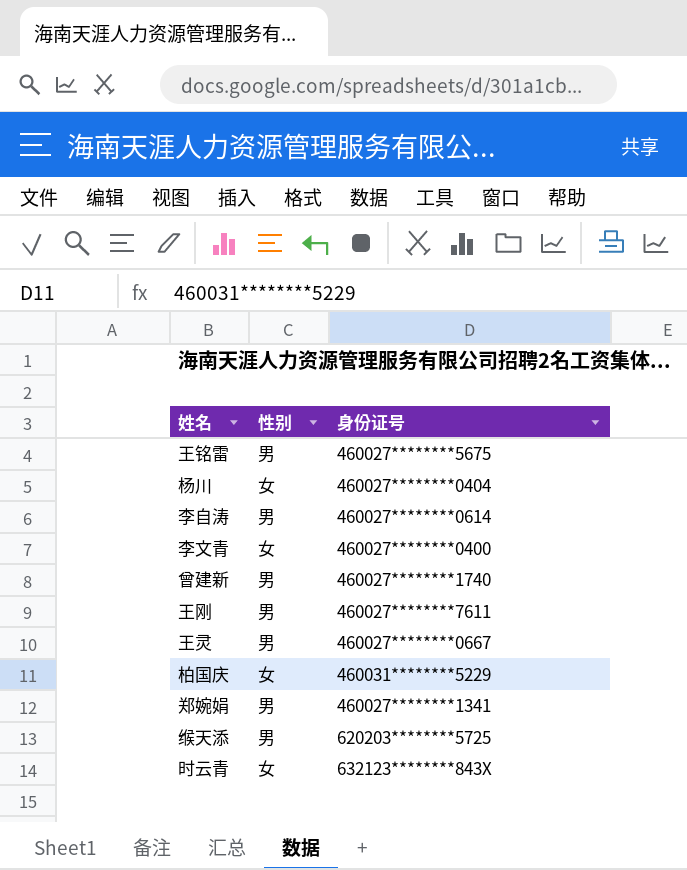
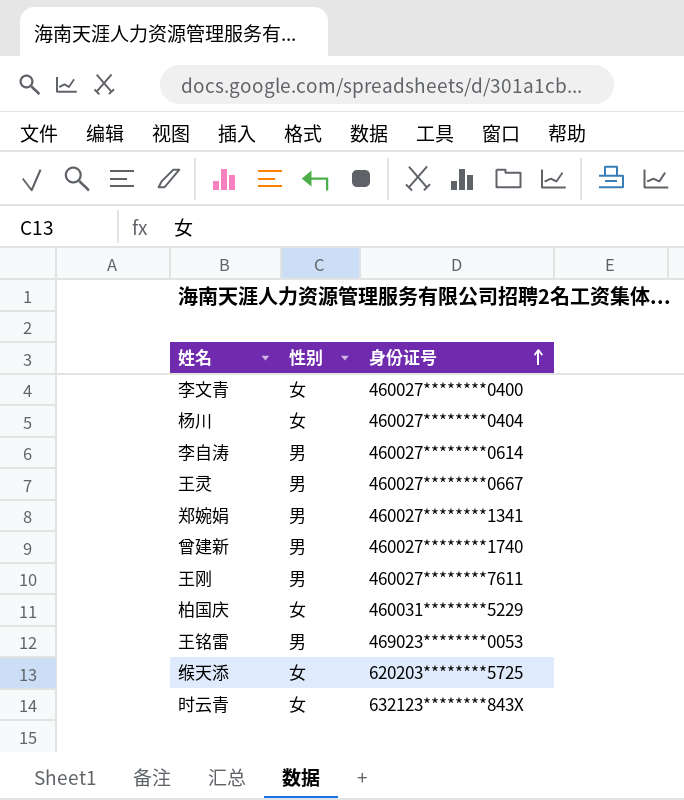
row order: none -> 身份证号 ascending
王铭雷 | 身份证号: 460027********5675 -> 469023********0053
缑天添 | 性别: 男 -> 女

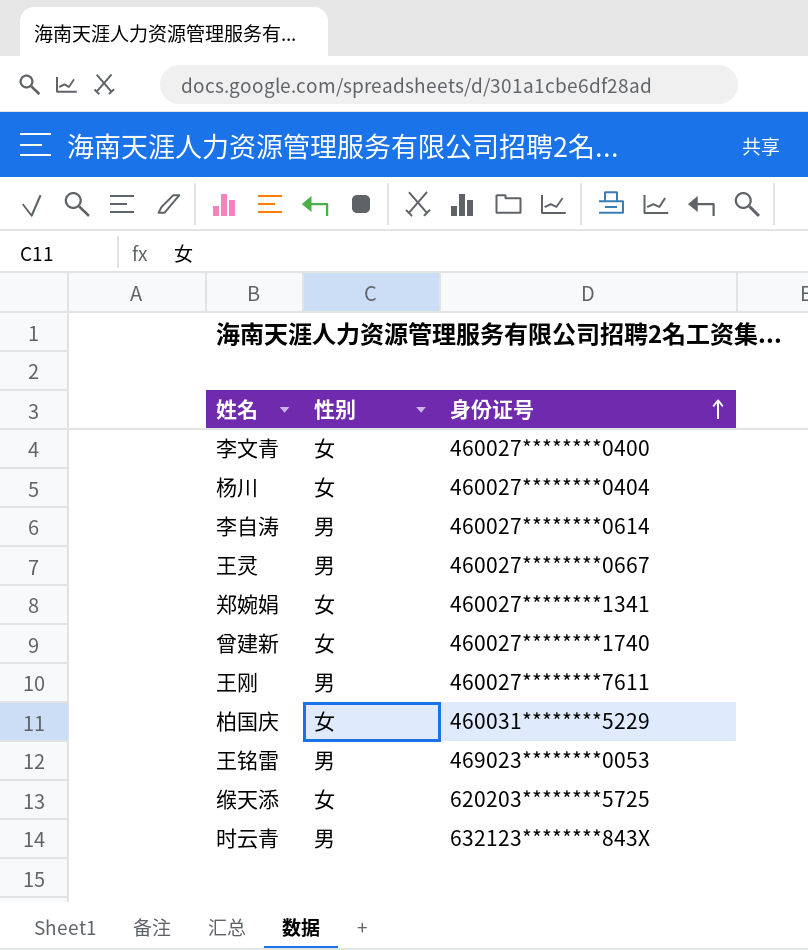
郑婉娟 | 性别: 男 -> 女
曾建新 | 性别: 男 -> 女
时云青 | 性别: 女 -> 男

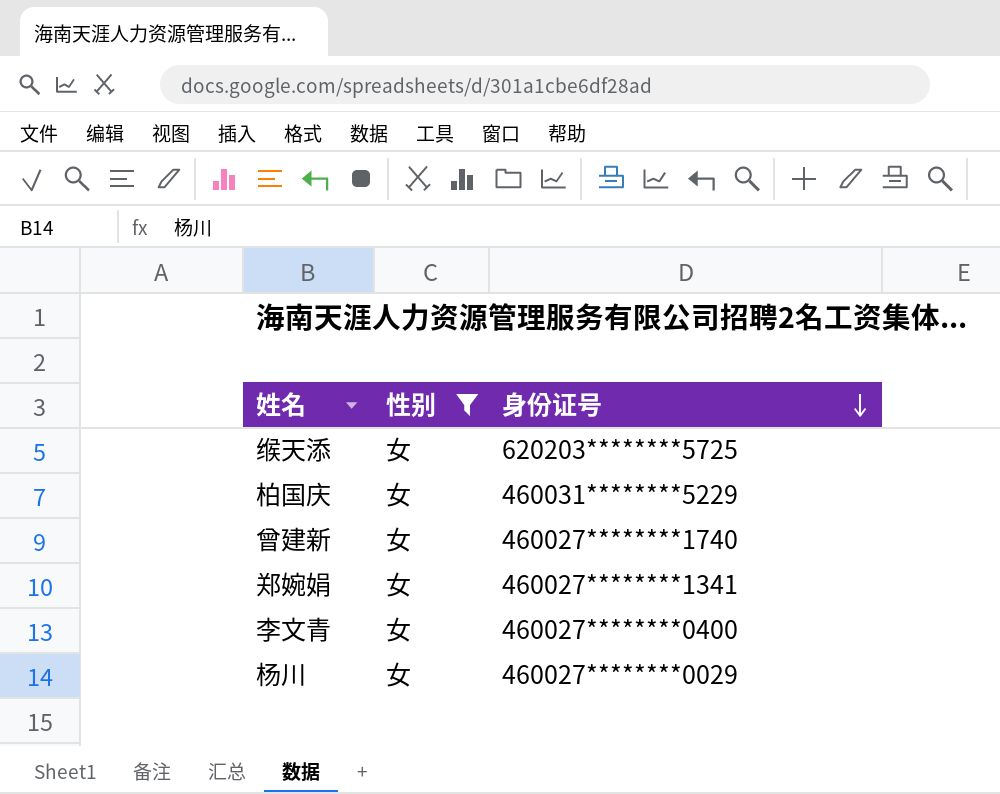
filter: none -> 性别 = 女
row order: 身份证号 ascending -> 身份证号 descending
杨川 | 身份证号: 460027********0404 -> 460027********0029

